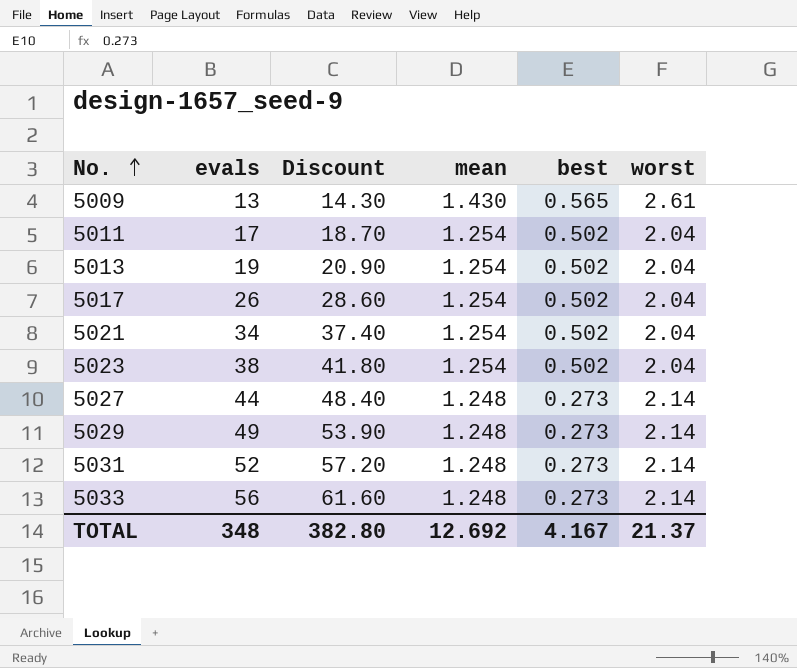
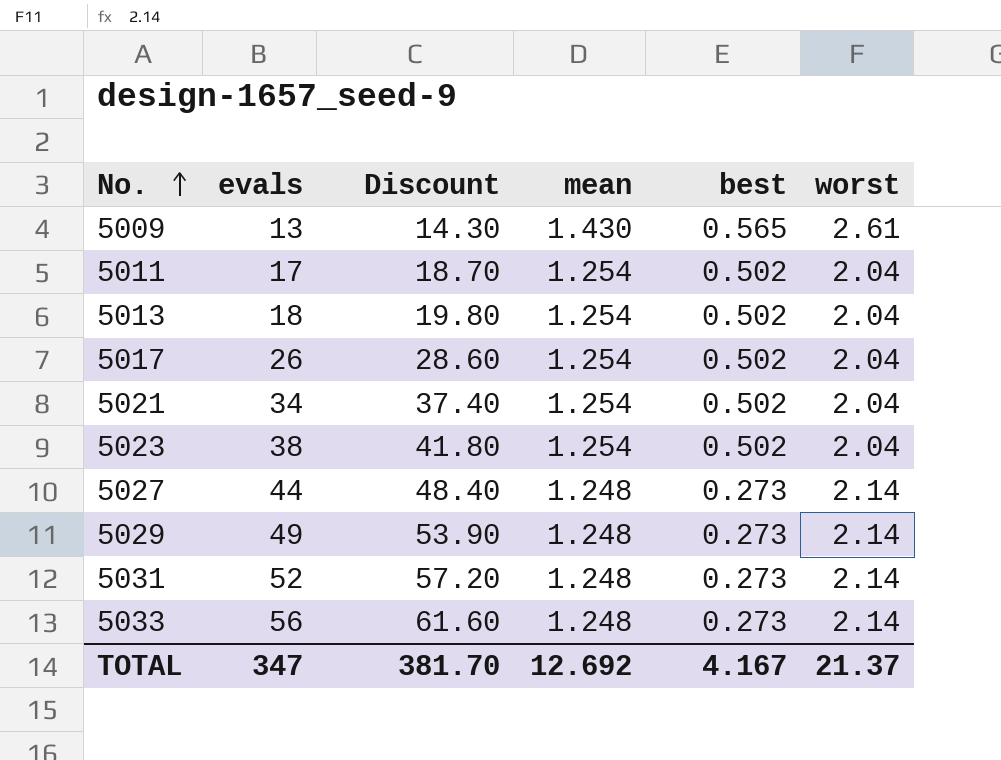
5013 | evals: 19 -> 18
5013 | Discount: 20.90 -> 19.80
TOTAL | evals: 348 -> 347
TOTAL | Discount: 382.80 -> 381.70

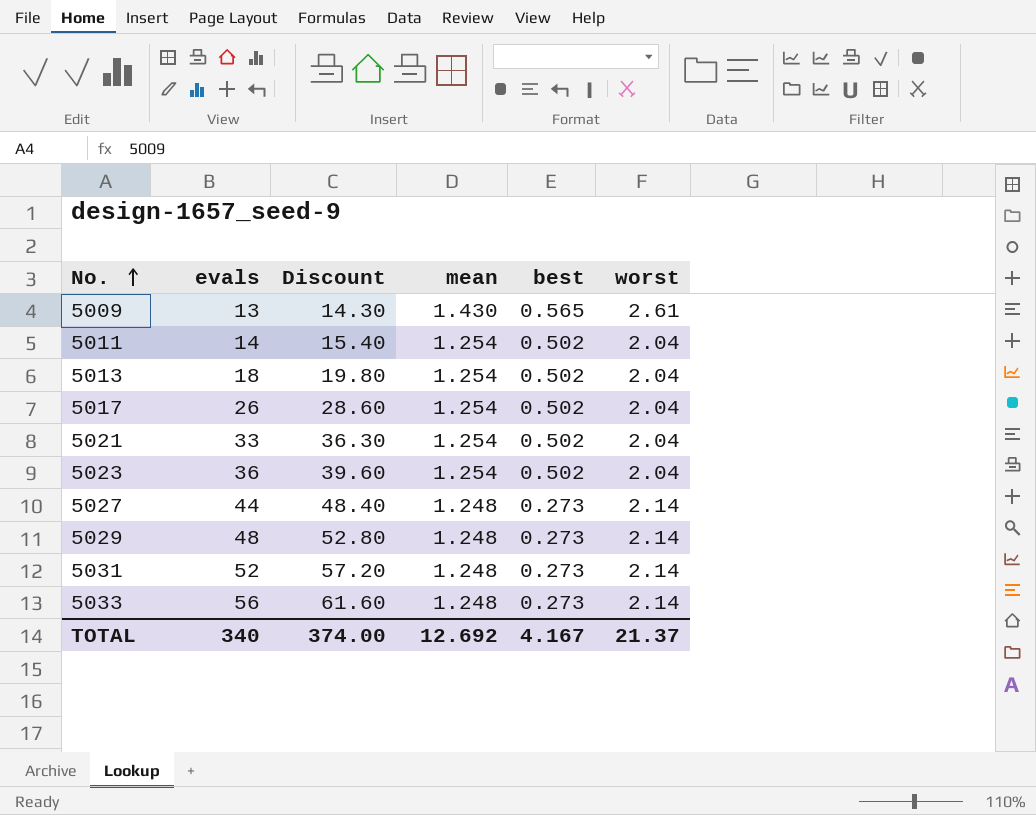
5011 | evals: 17 -> 14
5011 | Discount: 18.70 -> 15.40
5021 | evals: 34 -> 33
5021 | Discount: 37.40 -> 36.30
5023 | evals: 38 -> 36
5023 | Discount: 41.80 -> 39.60
5029 | evals: 49 -> 48
5029 | Discount: 53.90 -> 52.80
TOTAL | evals: 347 -> 340
TOTAL | Discount: 381.70 -> 374.00

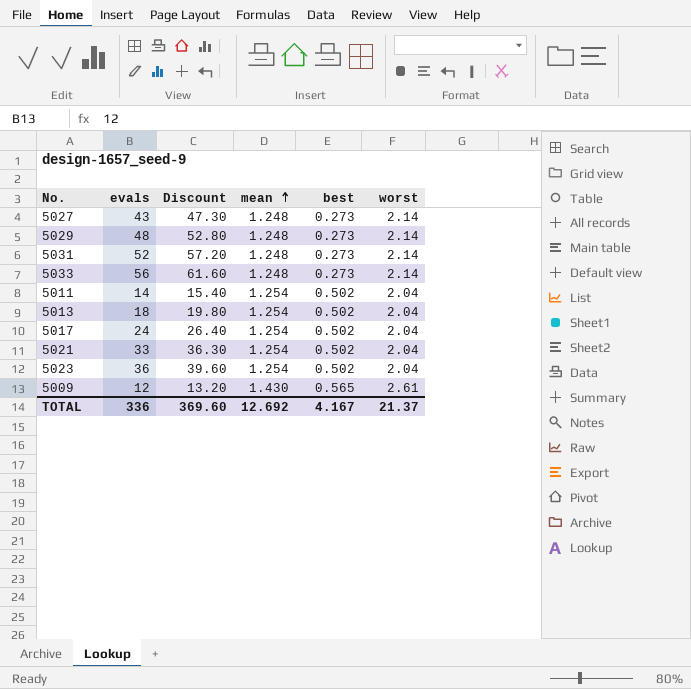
row order: No. ascending -> mean ascending
5027 | evals: 44 -> 43
5027 | Discount: 48.40 -> 47.30
5017 | evals: 26 -> 24
5017 | Discount: 28.60 -> 26.40
5009 | evals: 13 -> 12
5009 | Discount: 14.30 -> 13.20
TOTAL | evals: 340 -> 336
TOTAL | Discount: 374.00 -> 369.60

